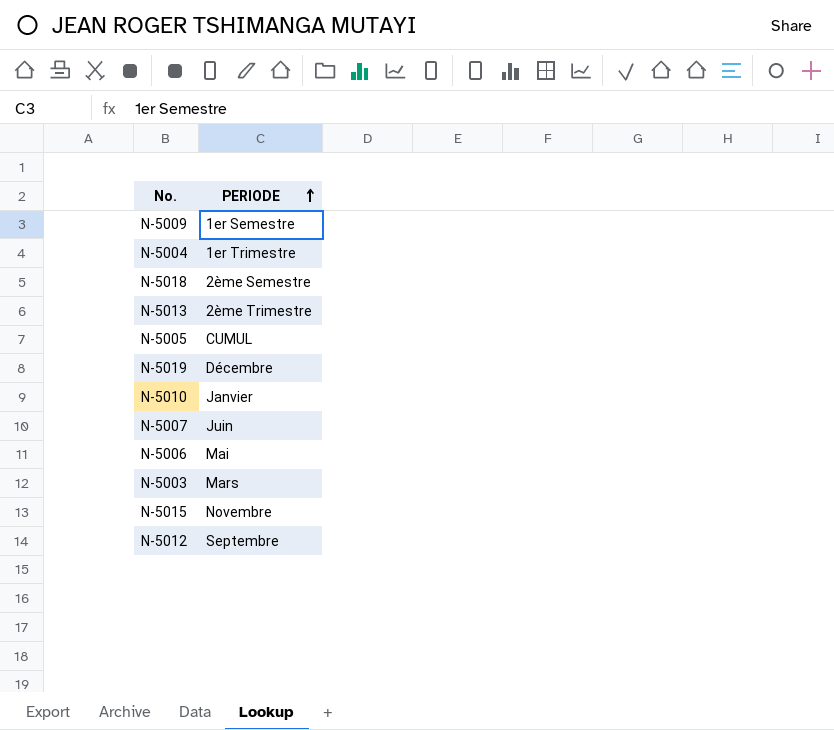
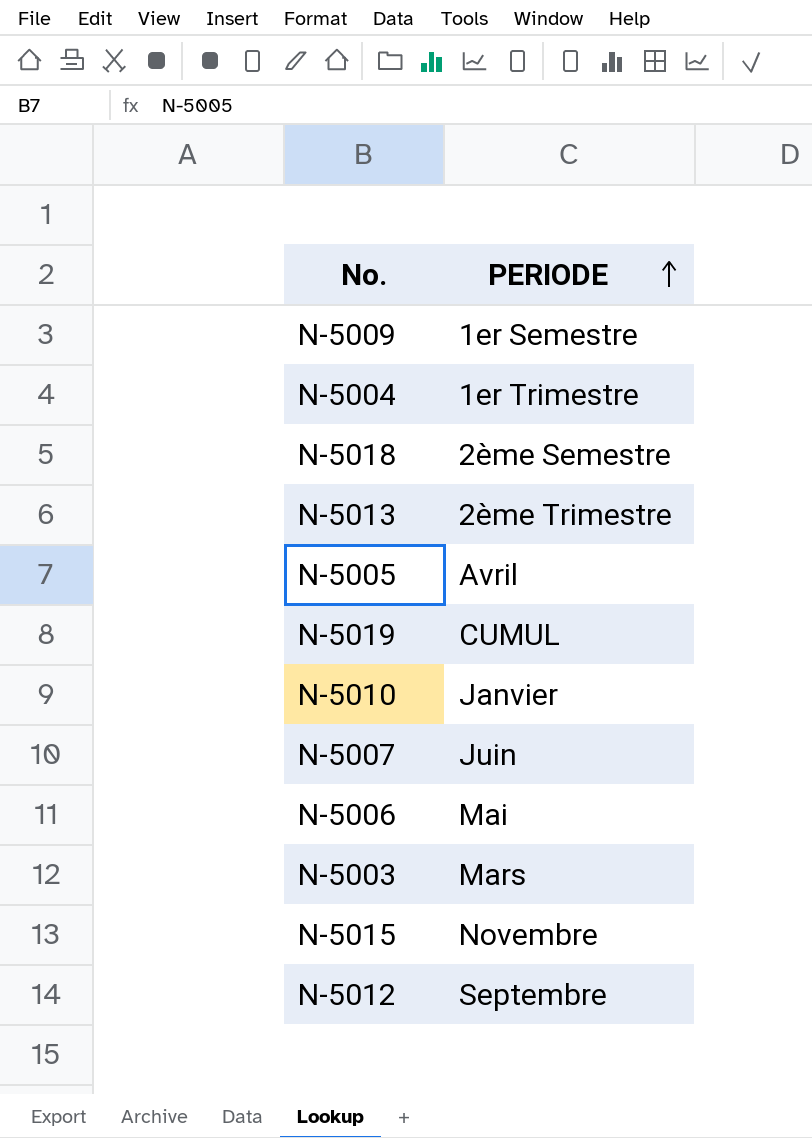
N-5005 | PERIODE: CUMUL -> Avril
N-5019 | PERIODE: Décembre -> CUMUL

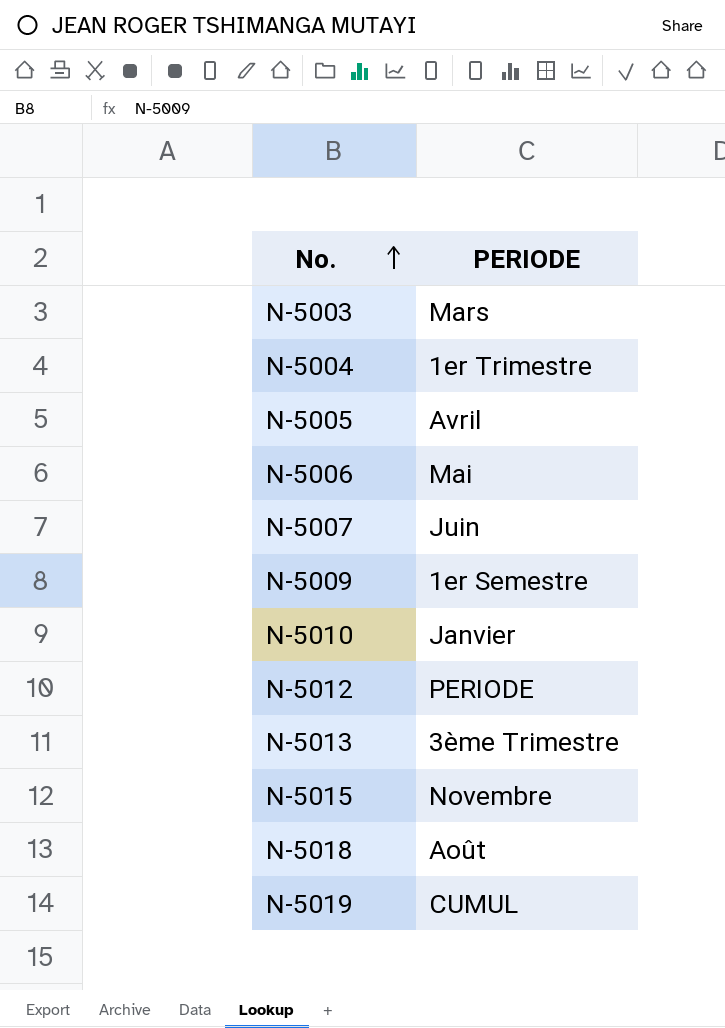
row order: PERIODE ascending -> No. ascending
N-5012 | PERIODE: Septembre -> PERIODE
N-5013 | PERIODE: 2ème Trimestre -> 3ème Trimestre
N-5018 | PERIODE: 2ème Semestre -> Août

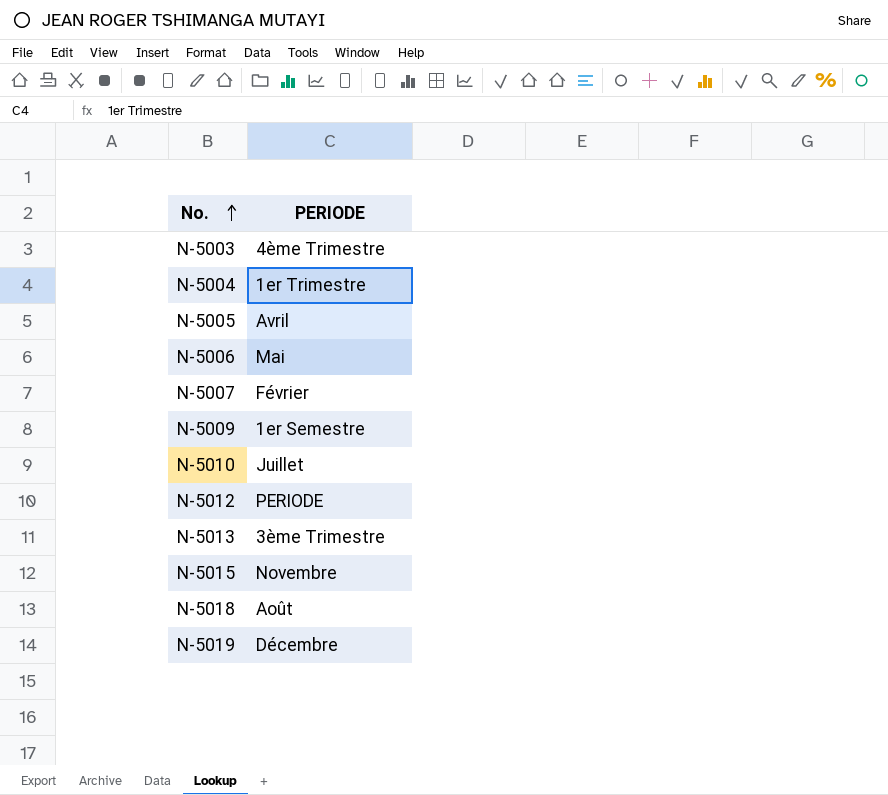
N-5003 | PERIODE: Mars -> 4ème Trimestre
N-5007 | PERIODE: Juin -> Février
N-5010 | PERIODE: Janvier -> Juillet
N-5019 | PERIODE: CUMUL -> Décembre

